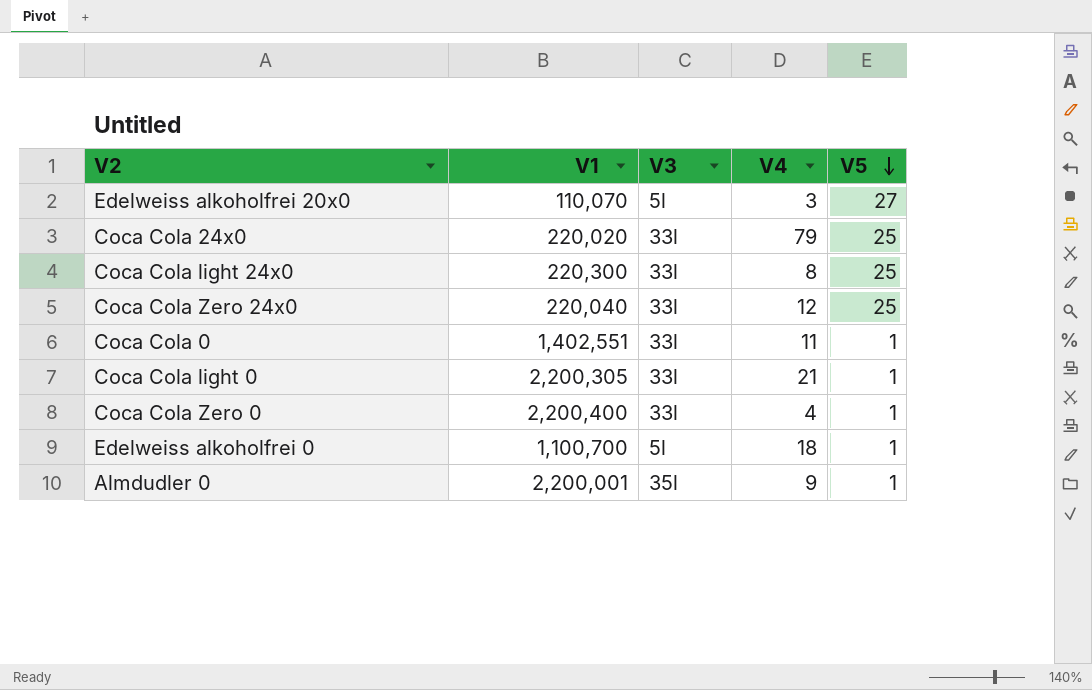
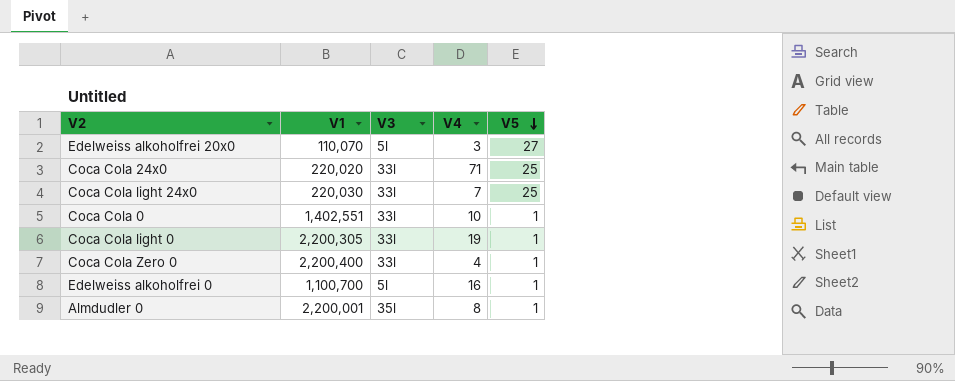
row Coca Cola Zero 24x0: 220,040 | 33l | 12 | 25 -> none
Coca Cola 24x0 | V4: 79 -> 71
Coca Cola light 24x0 | V1: 220,300 -> 220,030
Coca Cola light 24x0 | V4: 8 -> 7
Coca Cola 0 | V4: 11 -> 10
Coca Cola light 0 | V4: 21 -> 19
Edelweiss alkoholfrei 0 | V4: 18 -> 16
Almdudler 0 | V4: 9 -> 8

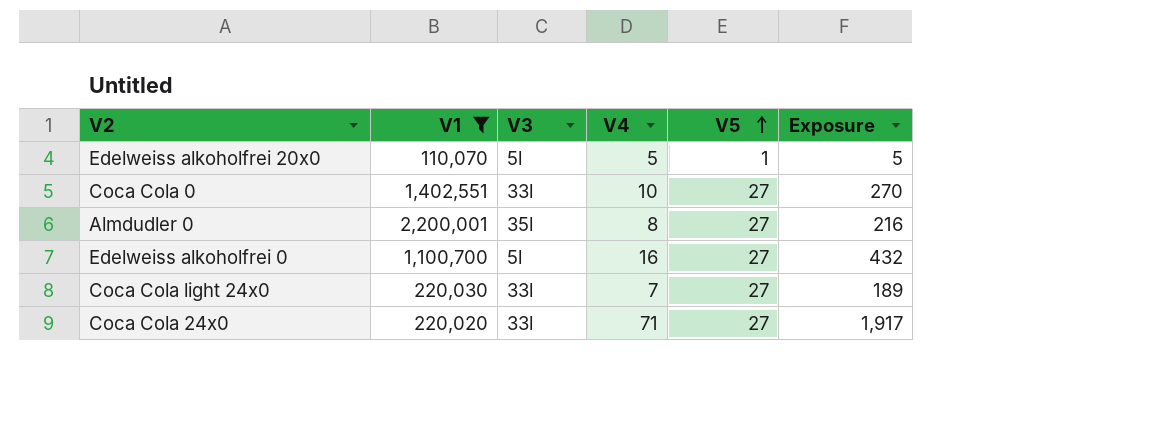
filter: none -> V1 <= 2,200,001
row order: V5 descending -> V5 ascending
column Exposure | formula: none -> [V4] * [V5]
Edelweiss alkoholfrei 20x0 | V4: 3 -> 5
Edelweiss alkoholfrei 20x0 | V5: 27 -> 1
Coca Cola 0 | V5: 1 -> 27
Almdudler 0 | V5: 1 -> 27
Edelweiss alkoholfrei 0 | V5: 1 -> 27
Coca Cola light 24x0 | V5: 25 -> 27
Coca Cola 24x0 | V5: 25 -> 27

